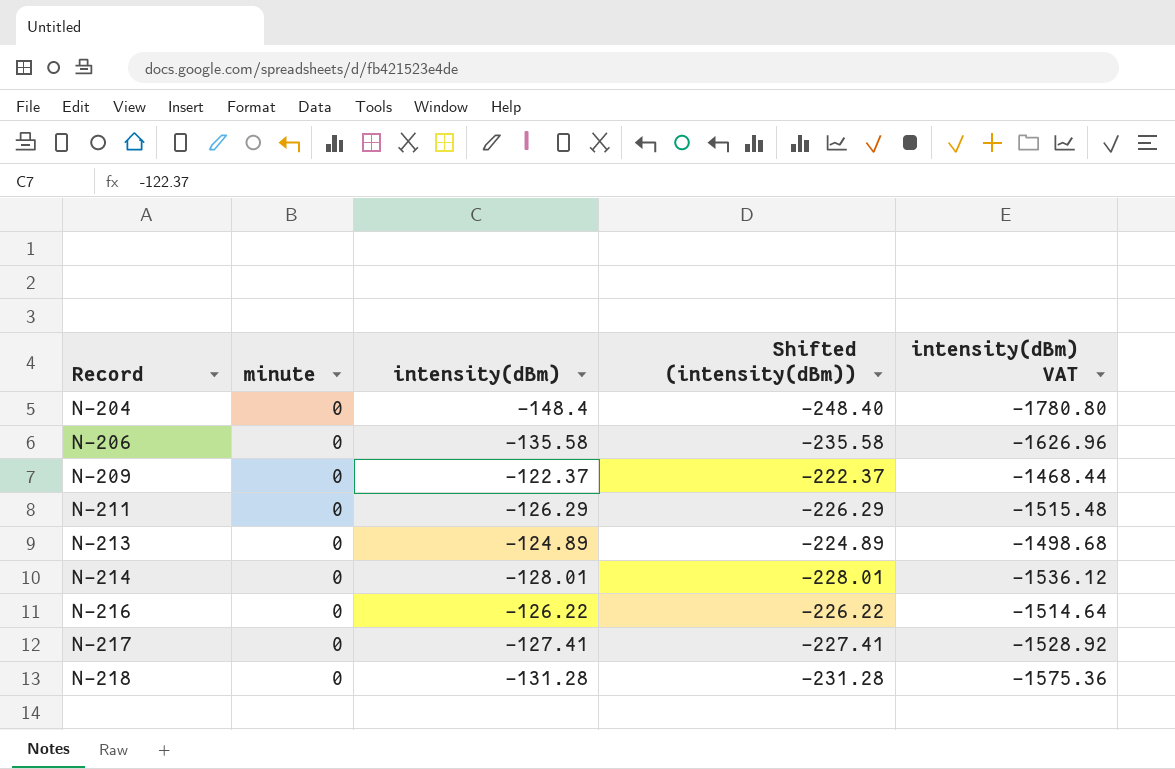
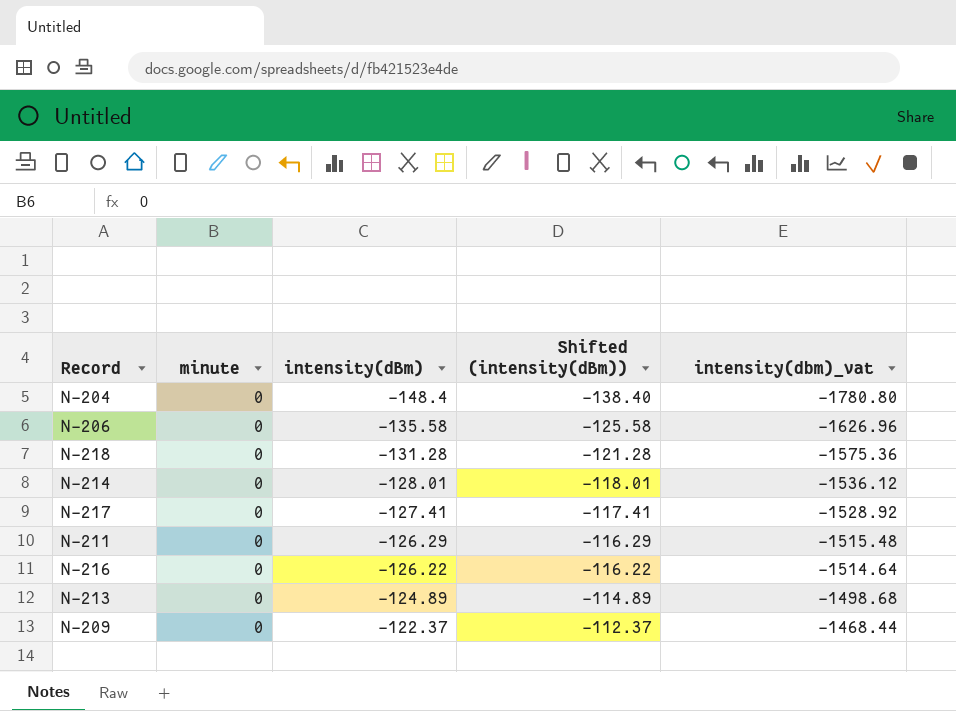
row order: Record ascending -> intensity(dBm) ascending
column Shifted (intensity(dBm)) | formula: [intensity(dBm)] - 100 -> [intensity(dBm)] + 10
column name: intensity(dBm) VAT -> intensity(dbm)_vat

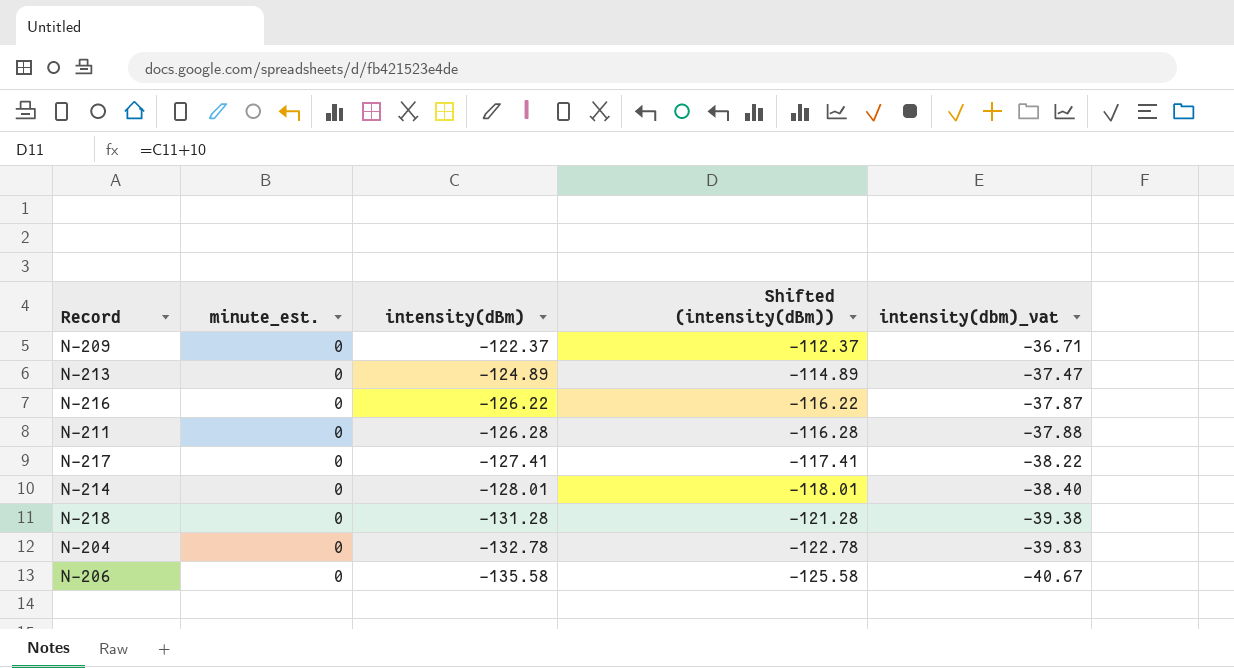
row order: intensity(dBm) ascending -> intensity(dBm) descending
column name: minute -> minute_est.
column intensity(dbm)_vat | formula: [intensity(dBm)] * 12 -> [intensity(dBm)] * 0.3
N-211 | intensity(dBm): -126.29 -> -126.28
N-211 | Shifted (intensity(dBm)): -116.29 -> -116.28
N-204 | intensity(dBm): -148.4 -> -132.78
N-204 | Shifted (intensity(dBm)): -138.40 -> -122.78

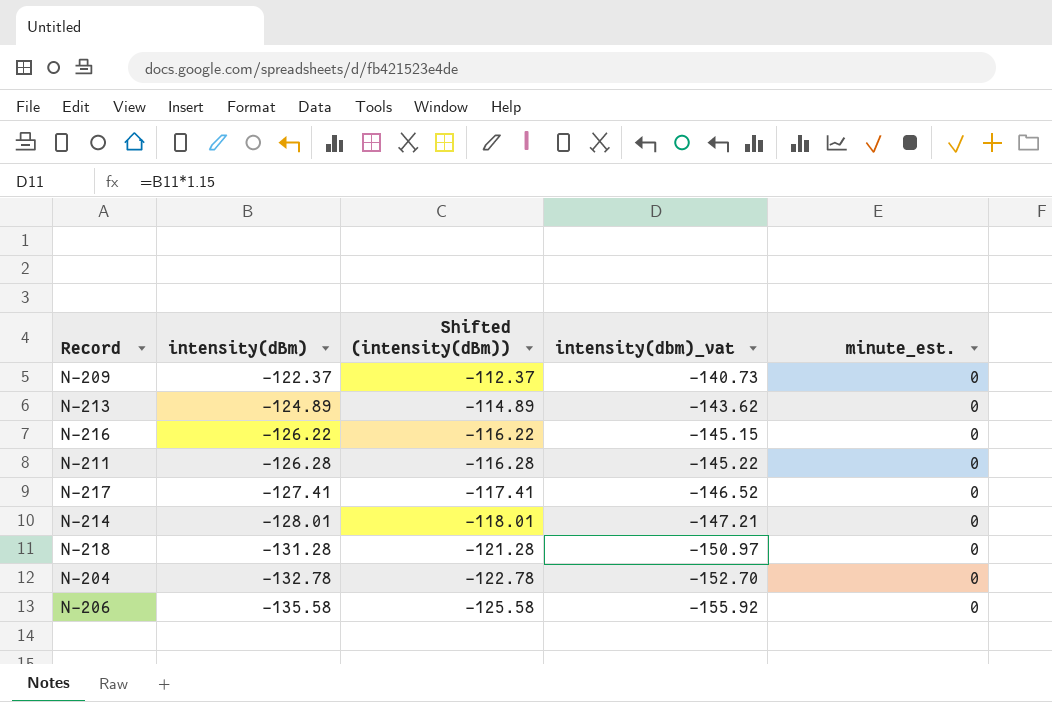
column intensity(dbm)_vat | formula: [intensity(dBm)] * 0.3 -> [intensity(dBm)] * 1.15
column minute_est. | position: 2 -> 5

